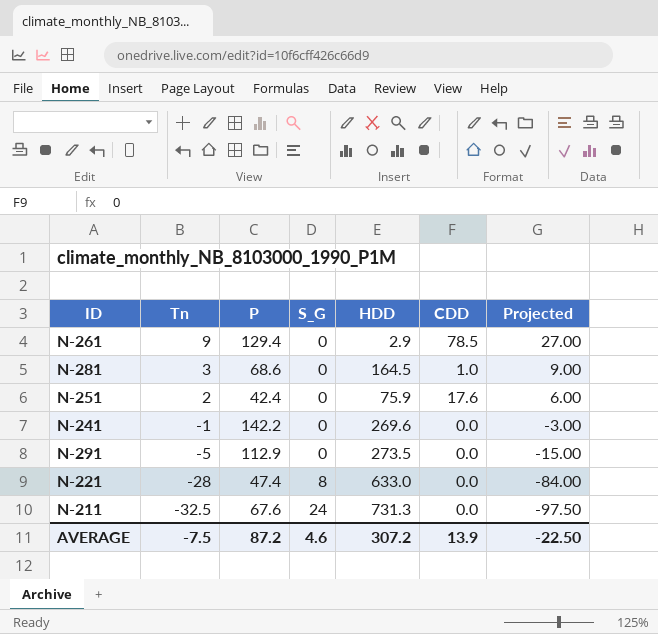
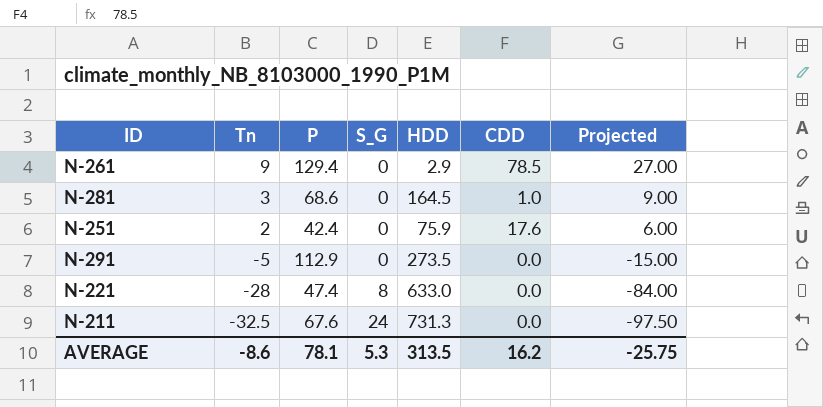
row N-241: -1 | 142.2 | 0 | 269.6 | 0.0 | -3.00 -> none
AVERAGE | Tn: -7.5 -> -8.6
AVERAGE | P: 87.2 -> 78.1
AVERAGE | S_G: 4.6 -> 5.3
AVERAGE | HDD: 307.2 -> 313.5
AVERAGE | CDD: 13.9 -> 16.2
AVERAGE | Projected: -22.50 -> -25.75

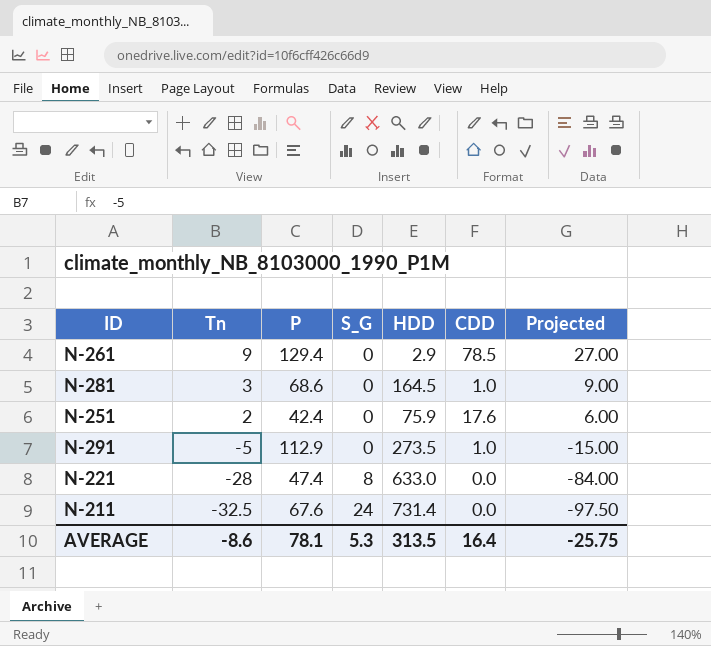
N-291 | CDD: 0.0 -> 1.0
N-211 | HDD: 731.3 -> 731.4
AVERAGE | CDD: 16.2 -> 16.4

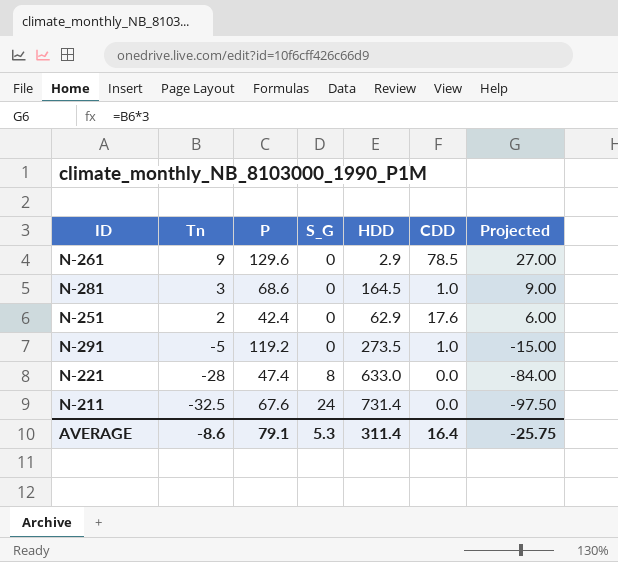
N-261 | P: 129.4 -> 129.6
N-251 | HDD: 75.9 -> 62.9
N-291 | P: 112.9 -> 119.2
AVERAGE | P: 78.1 -> 79.1
AVERAGE | HDD: 313.5 -> 311.4

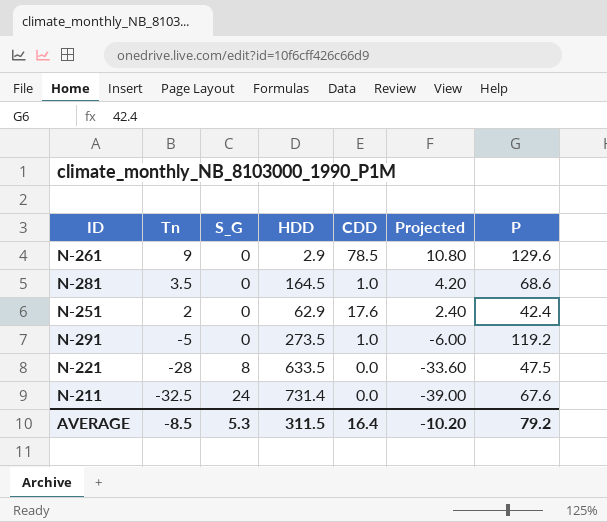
column Projected | formula: [Tn] * 3 -> [Tn] * 1.2
column P | position: 3 -> 7
N-281 | Tn: 3 -> 3.5
N-221 | HDD: 633.0 -> 633.5
N-221 | P: 47.4 -> 47.5
AVERAGE | Tn: -8.6 -> -8.5
AVERAGE | HDD: 311.4 -> 311.5
AVERAGE | Projected: -25.75 -> -10.20
AVERAGE | P: 79.1 -> 79.2

